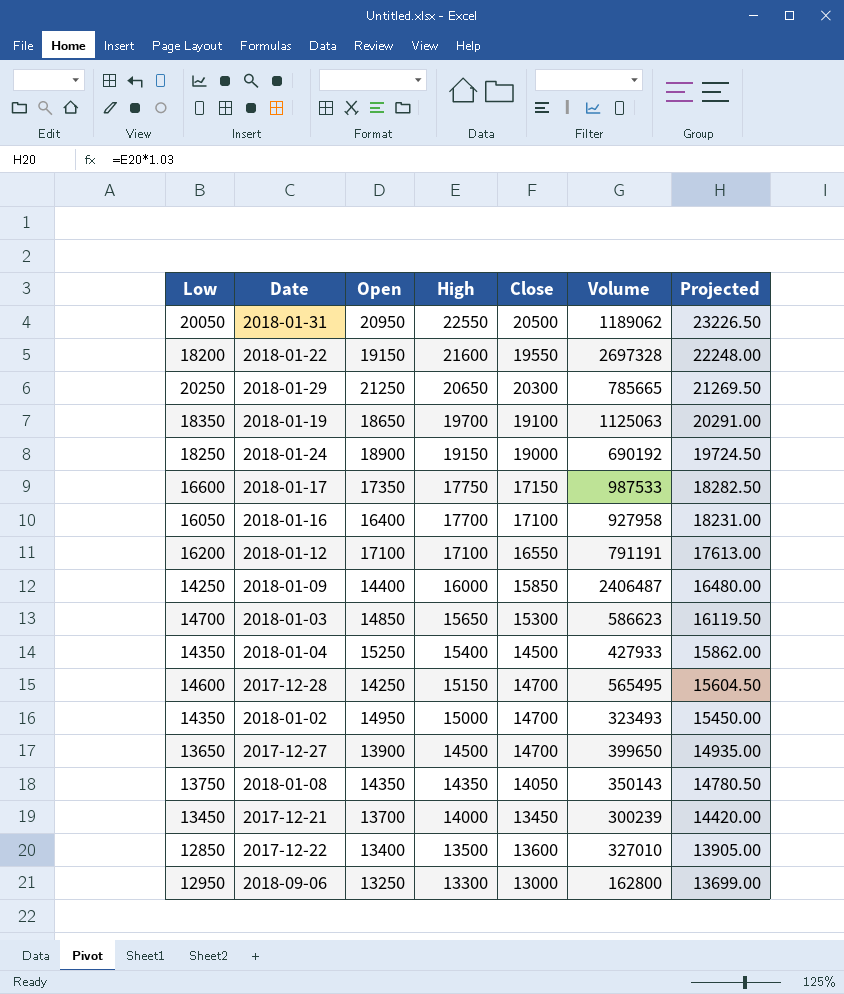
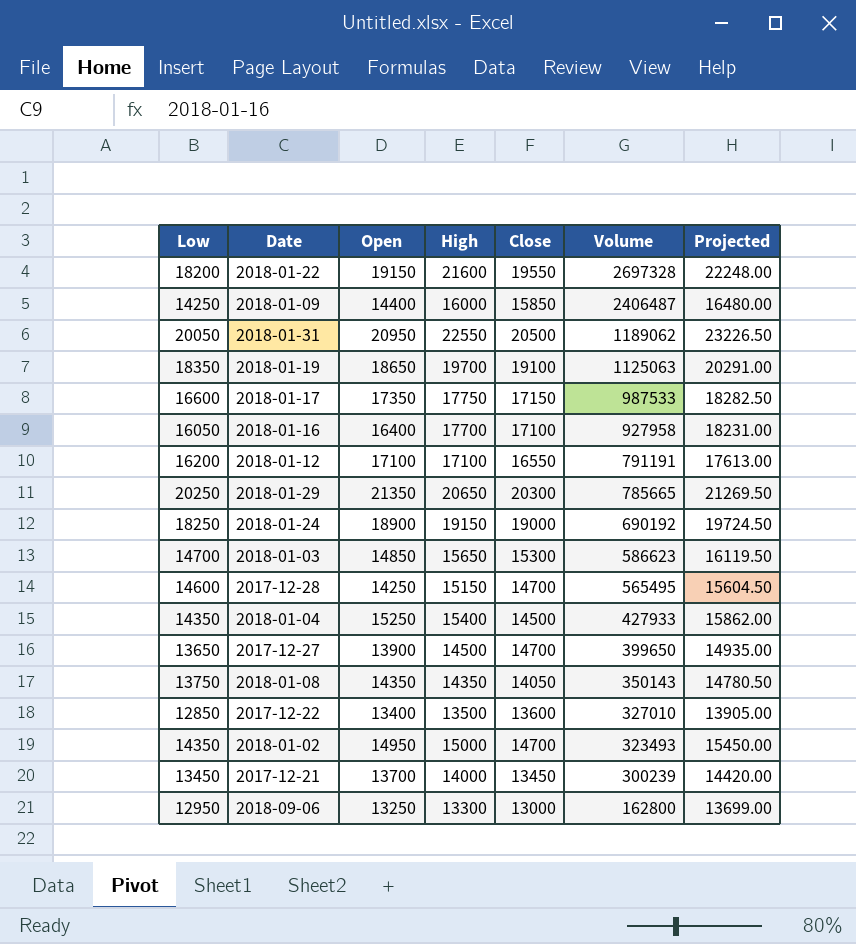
row order: High descending -> Volume descending
2018-01-29 | Open: 21250 -> 21350

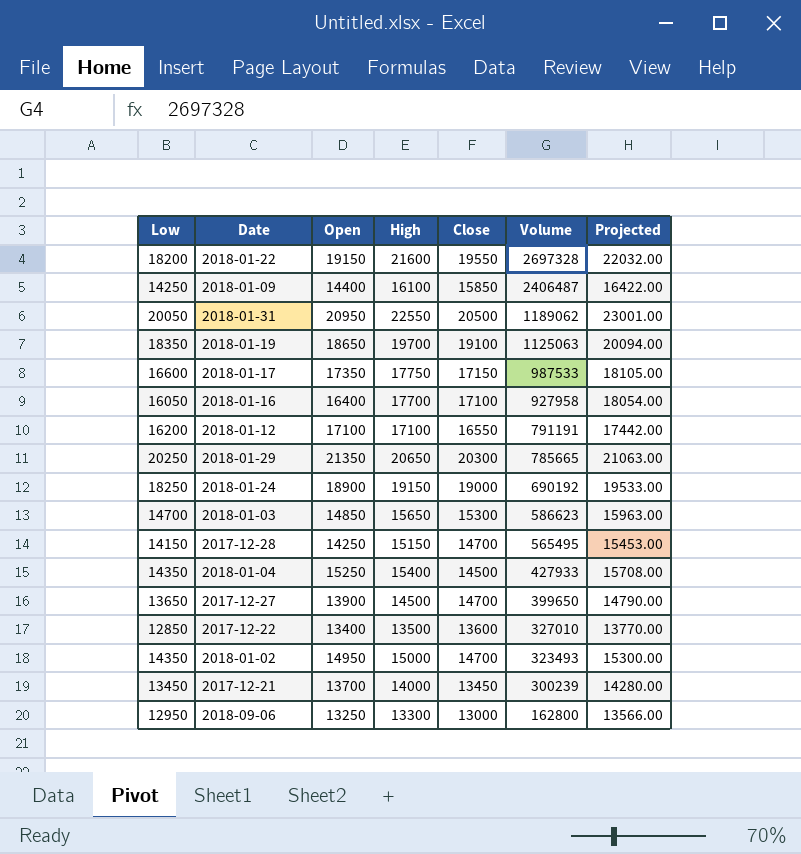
column Projected | formula: [High] * 1.03 -> [High] * 1.02
row 2018-01-08: 13750 | 14350 | 14350 | 14050 | 350143 | 14780.50 -> none
2018-01-09 | High: 16000 -> 16100
2017-12-28 | Low: 14600 -> 14150

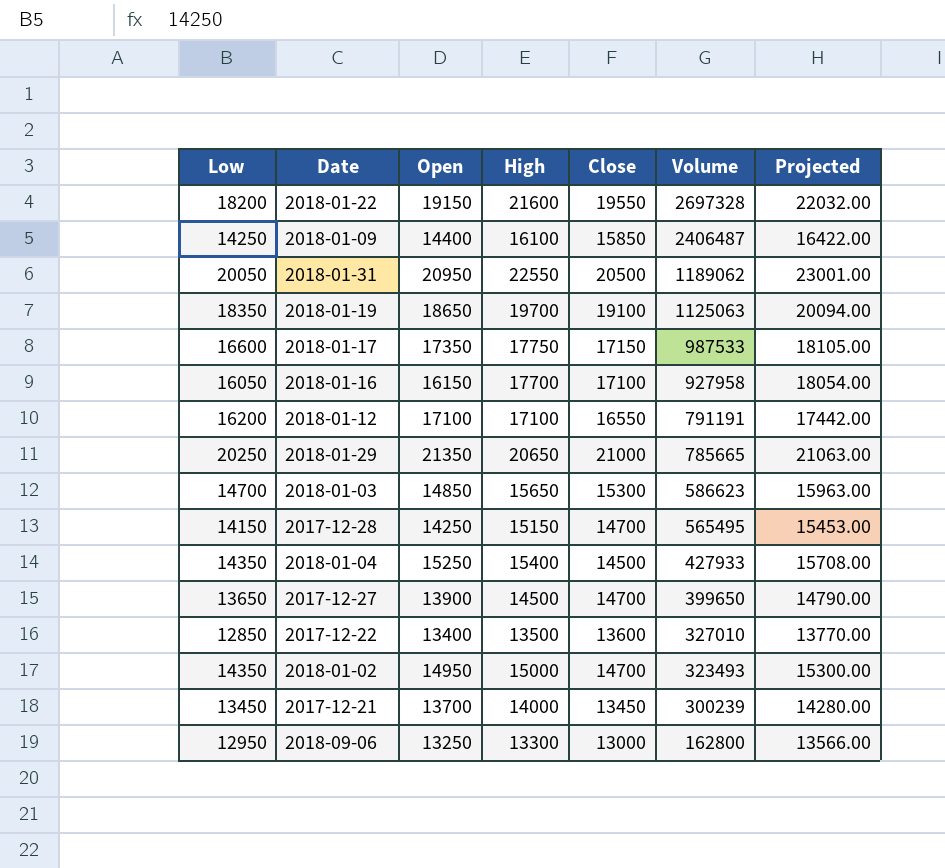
row 2018-01-24: 18250 | 18900 | 19150 | 19000 | 690192 | 19533.00 -> none
2018-01-16 | Open: 16400 -> 16150
2018-01-29 | Close: 20300 -> 21000

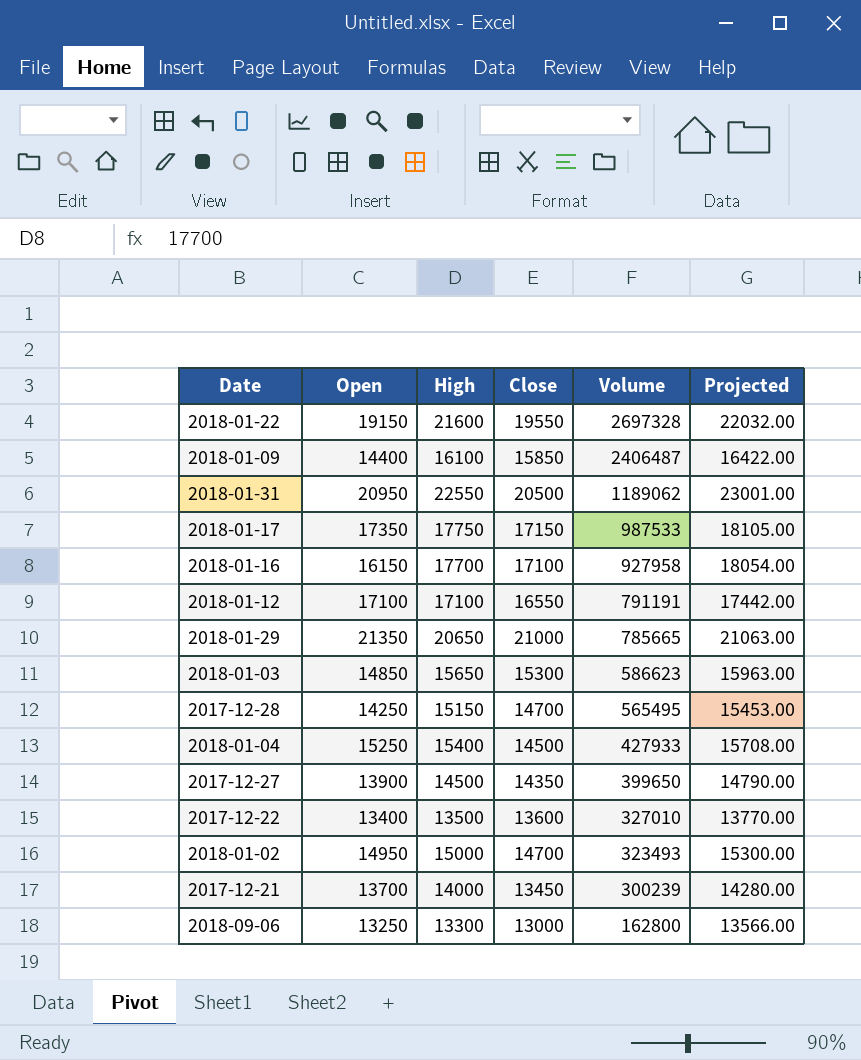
column Low | position: 1 -> none
row 2018-01-19: 18350 | 18650 | 19700 | 19100 | 1125063 | 20094.00 -> none
2017-12-27 | Close: 14700 -> 14350

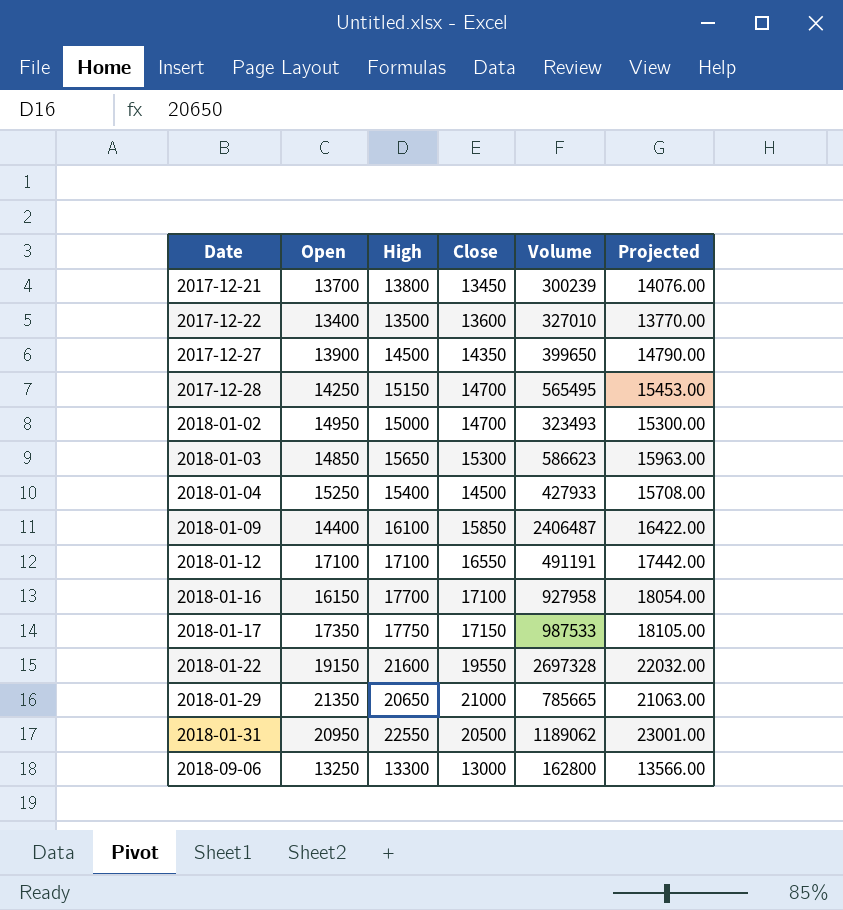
row order: Volume descending -> Date ascending
2017-12-21 | High: 14000 -> 13800
2017-12-21 | Projected: 14280.00 -> 14076.00
2018-01-12 | Volume: 791191 -> 491191

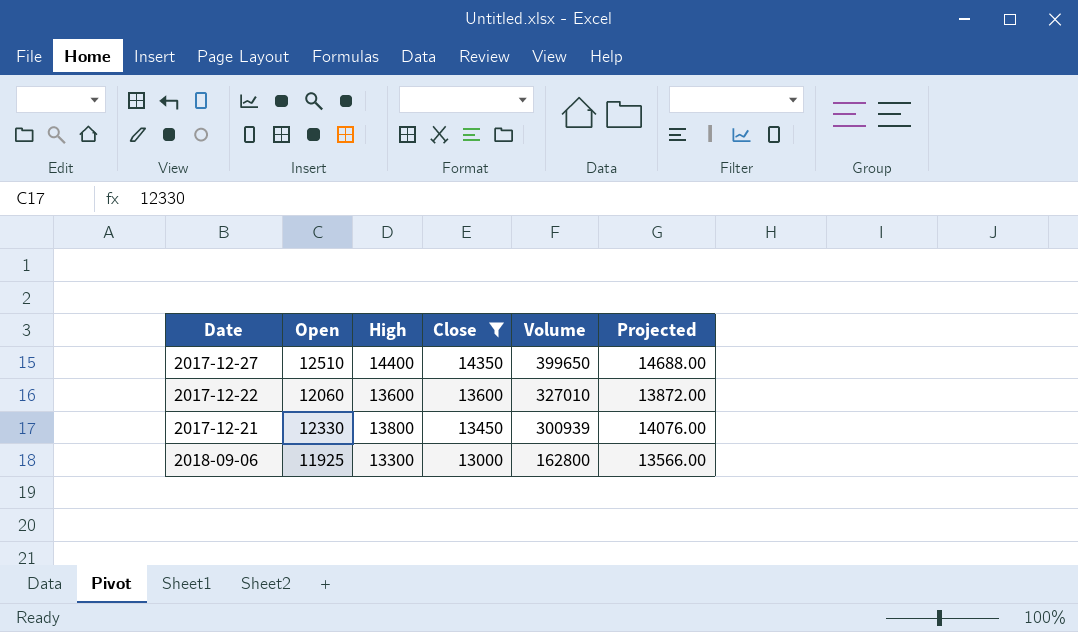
filter: none -> Close <= 14350
row order: Date ascending -> Close descending
2017-12-27 | Open: 13900 -> 12510
2017-12-27 | High: 14500 -> 14400
2017-12-27 | Projected: 14790.00 -> 14688.00
2017-12-22 | Open: 13400 -> 12060
2017-12-22 | High: 13500 -> 13600
2017-12-22 | Projected: 13770.00 -> 13872.00
2017-12-21 | Open: 13700 -> 12330
2017-12-21 | Volume: 300239 -> 300939
2018-09-06 | Open: 13250 -> 11925

